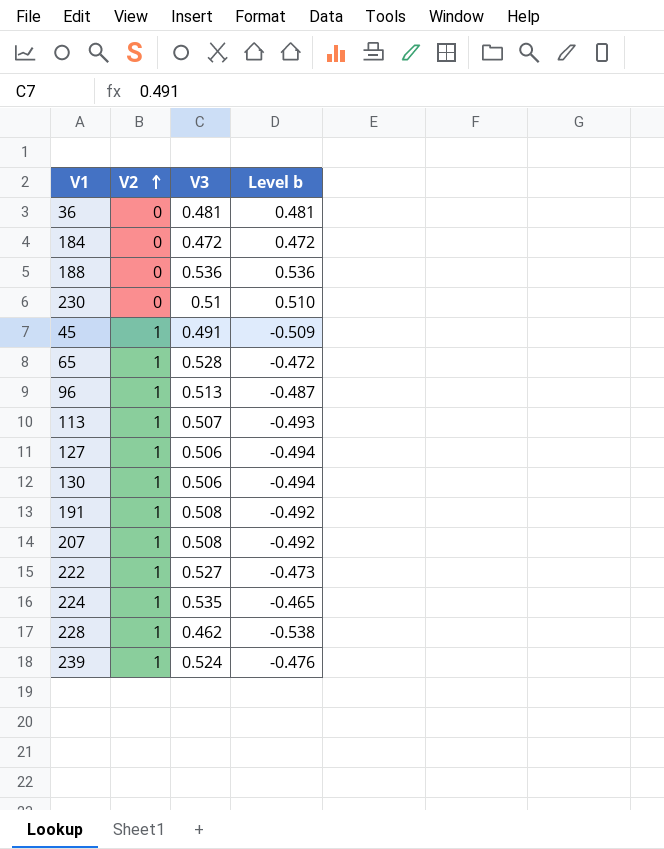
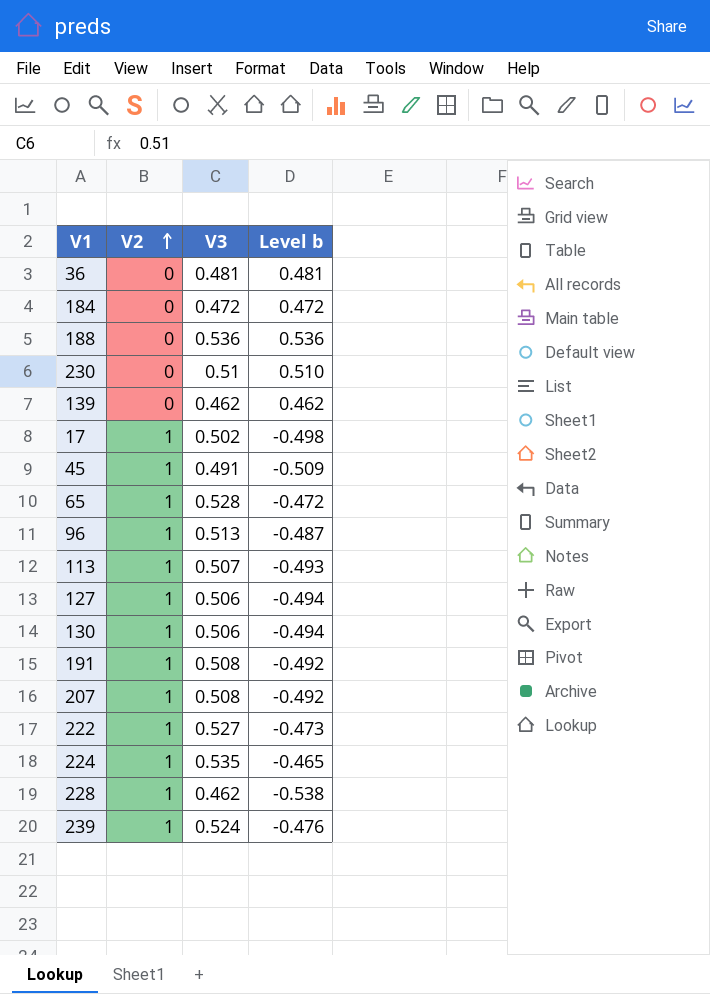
row 139: none -> 0 | 0.462 | 0.462
row 17: none -> 1 | 0.502 | -0.498

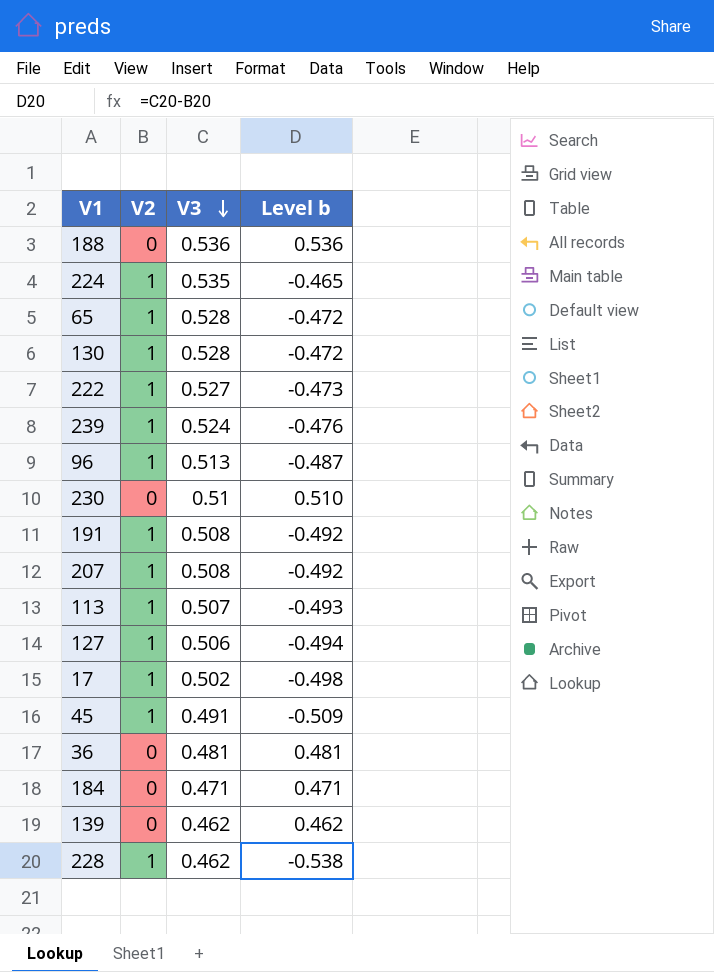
row order: V2 ascending -> V3 descending
130 | V3: 0.506 -> 0.528
130 | Level b: -0.494 -> -0.472
184 | V3: 0.472 -> 0.471
184 | Level b: 0.472 -> 0.471

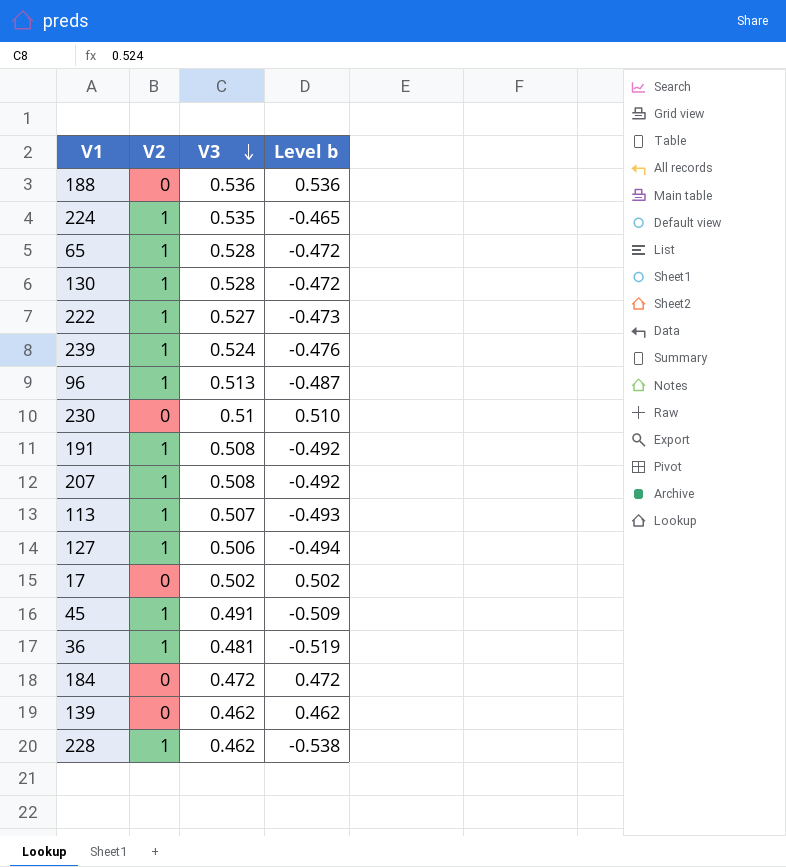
17 | V2: 1 -> 0
17 | Level b: -0.498 -> 0.502
36 | V2: 0 -> 1
36 | Level b: 0.481 -> -0.519
184 | V3: 0.471 -> 0.472
184 | Level b: 0.471 -> 0.472

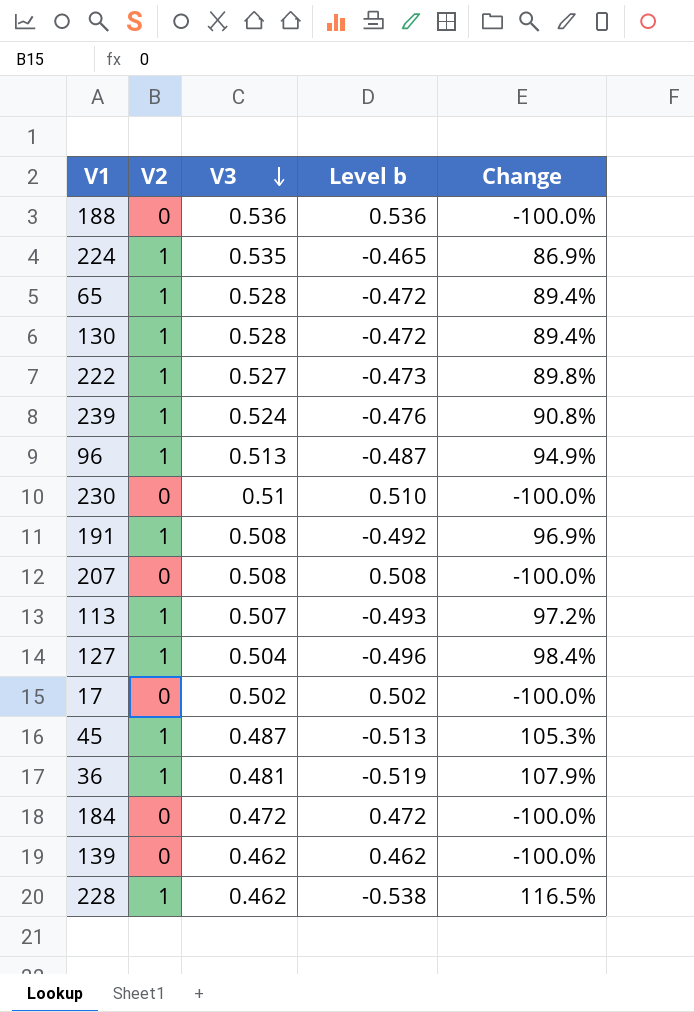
column Change | formula: none -> ([V2] - [V3]) / [V3]
207 | V2: 1 -> 0
207 | Level b: -0.492 -> 0.508
127 | V3: 0.506 -> 0.504
127 | Level b: -0.494 -> -0.496
45 | V3: 0.491 -> 0.487
45 | Level b: -0.509 -> -0.513

